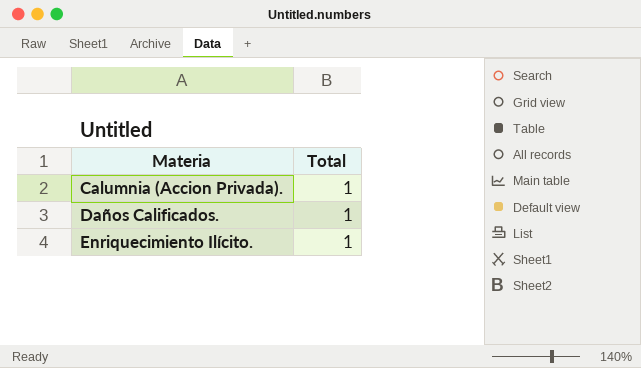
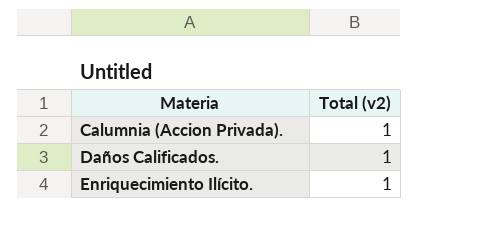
column name: Total -> Total (v2)

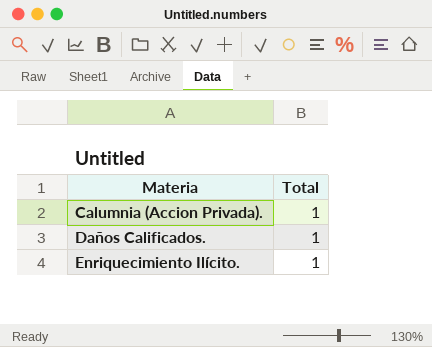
column name: Total (v2) -> Total

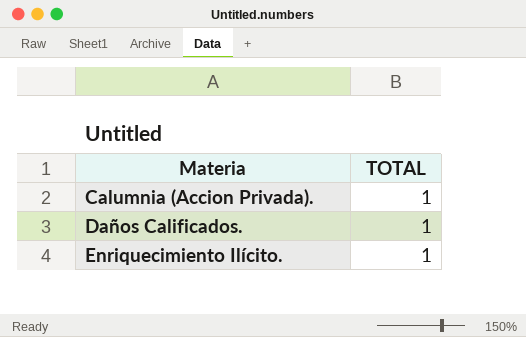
column name: Total -> TOTAL

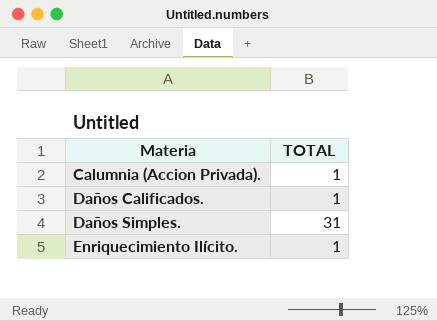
row Daños Simples.: none -> 31

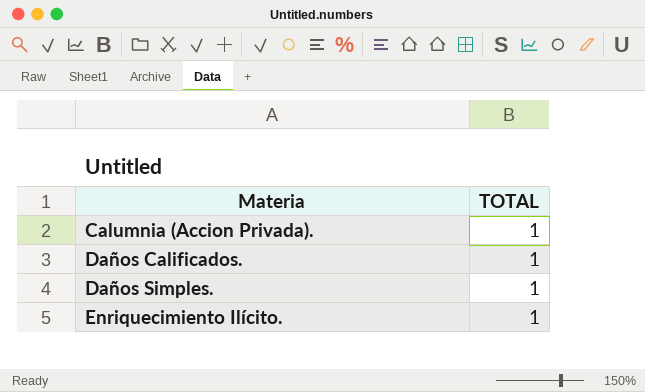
Daños Simples. | TOTAL: 31 -> 1

